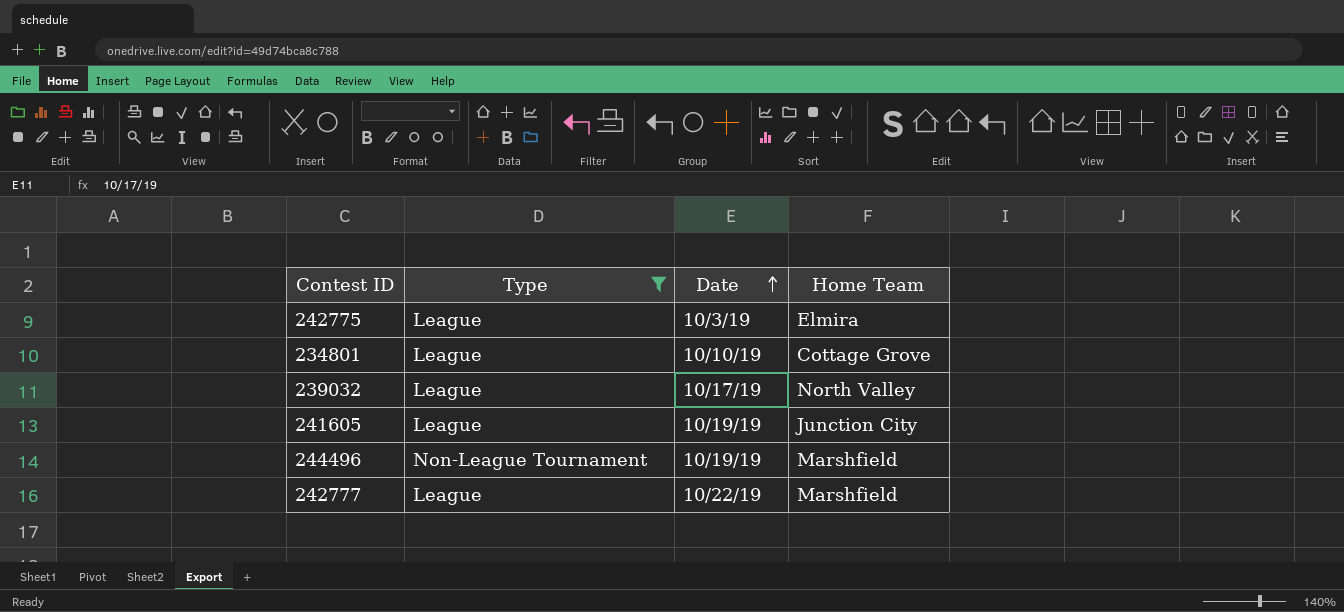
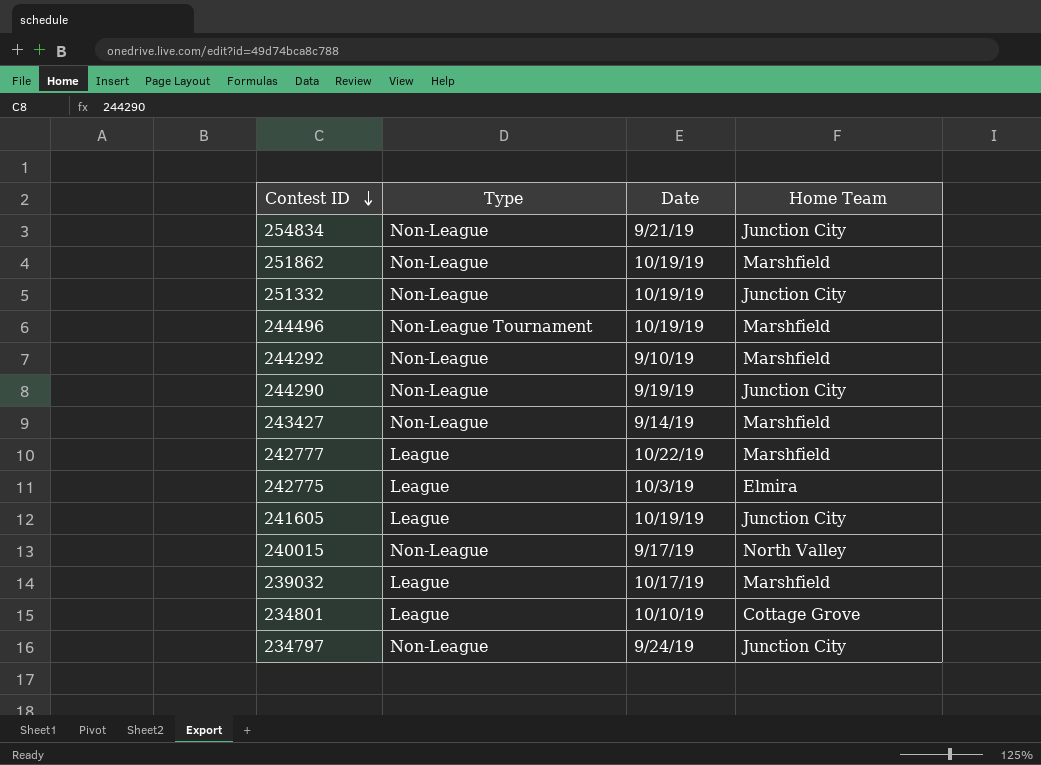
filter: Type != Non-League -> none
row order: Date ascending -> Contest ID descending
239032 | Home Team: North Valley -> Marshfield

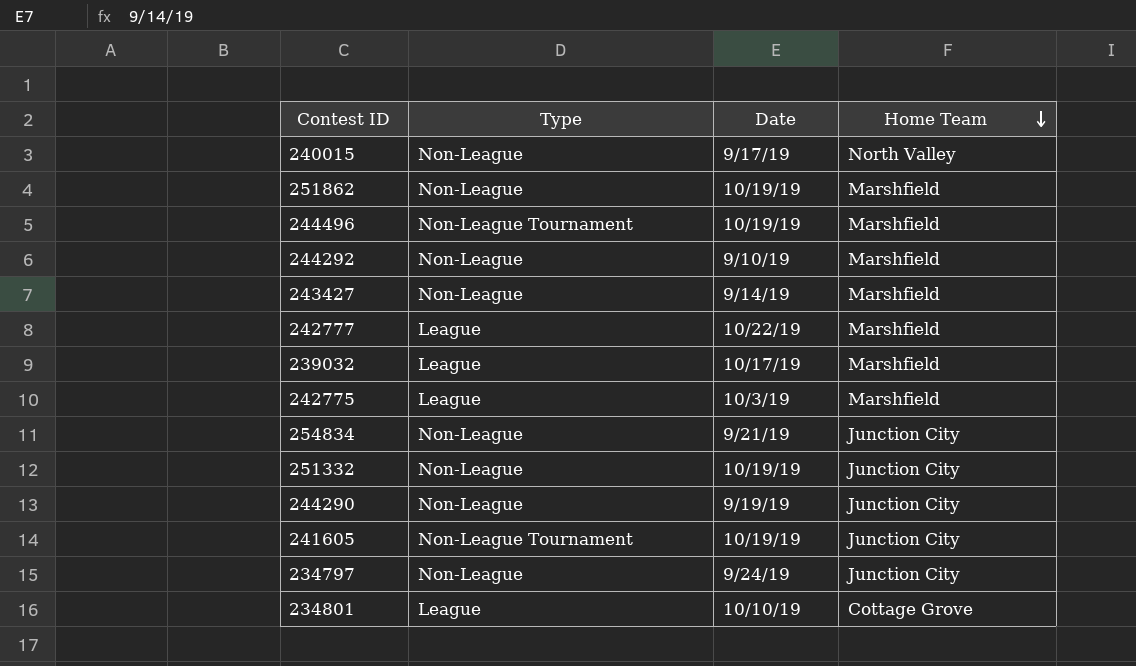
row order: Contest ID descending -> Home Team descending
242775 | Home Team: Elmira -> Marshfield
241605 | Type: League -> Non-League Tournament

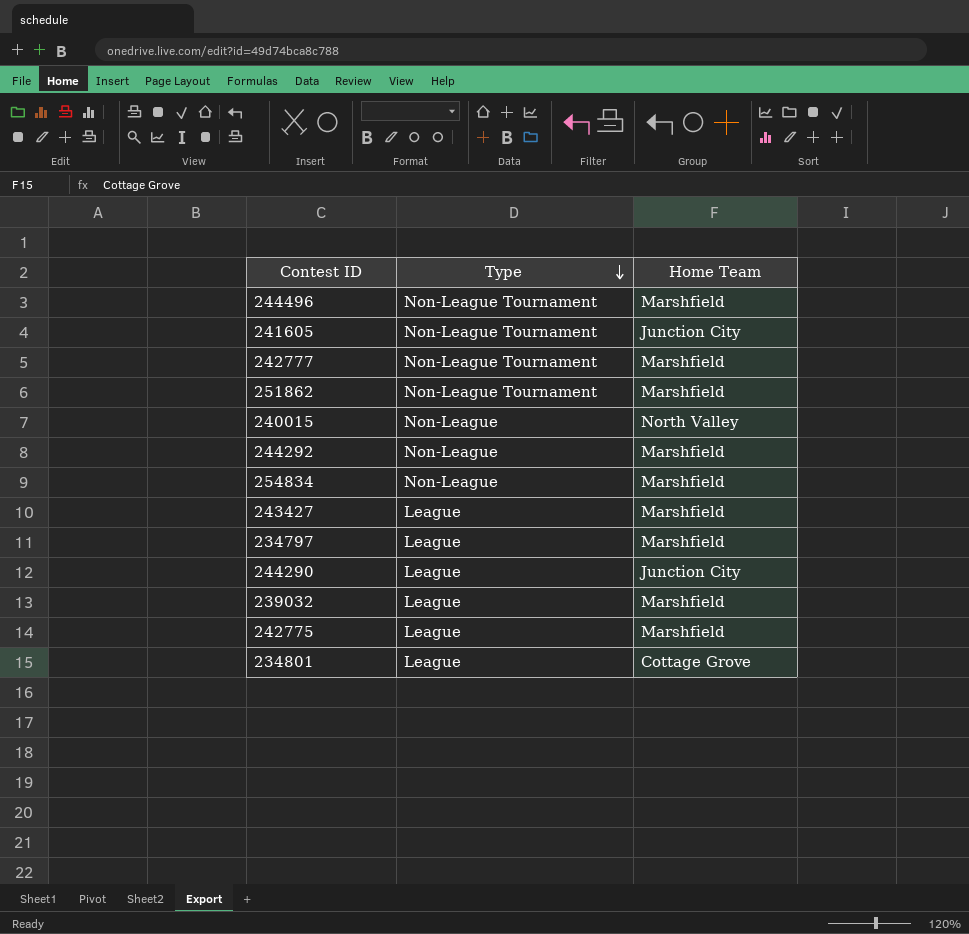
row order: Home Team descending -> Type descending
column Date | position: 3 -> none
row 251332: Non-League | 10/19/19 | Junction City -> none
242777 | Type: League -> Non-League Tournament
251862 | Type: Non-League -> Non-League Tournament
254834 | Home Team: Junction City -> Marshfield
243427 | Type: Non-League -> League
234797 | Type: Non-League -> League
234797 | Home Team: Junction City -> Marshfield
244290 | Type: Non-League -> League

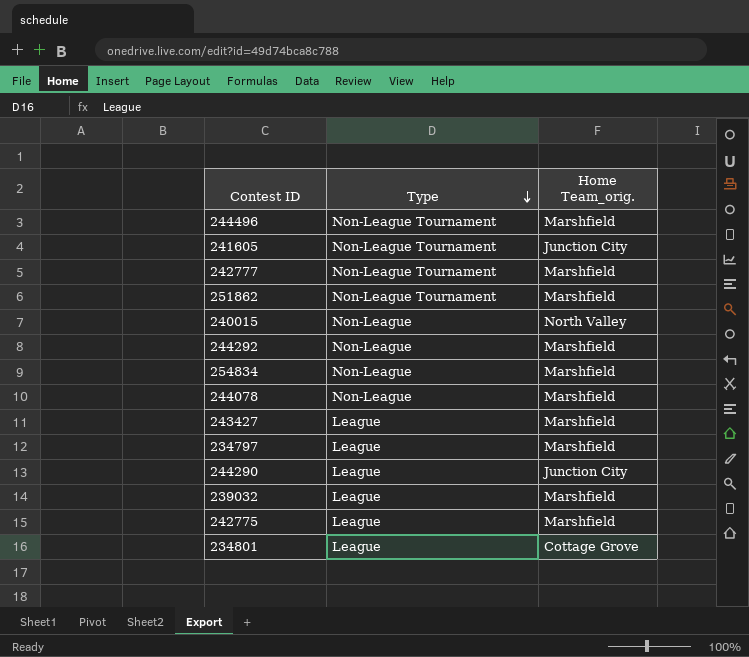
column name: Home Team -> Home Team_orig.
row 244078: none -> Non-League | Marshfield

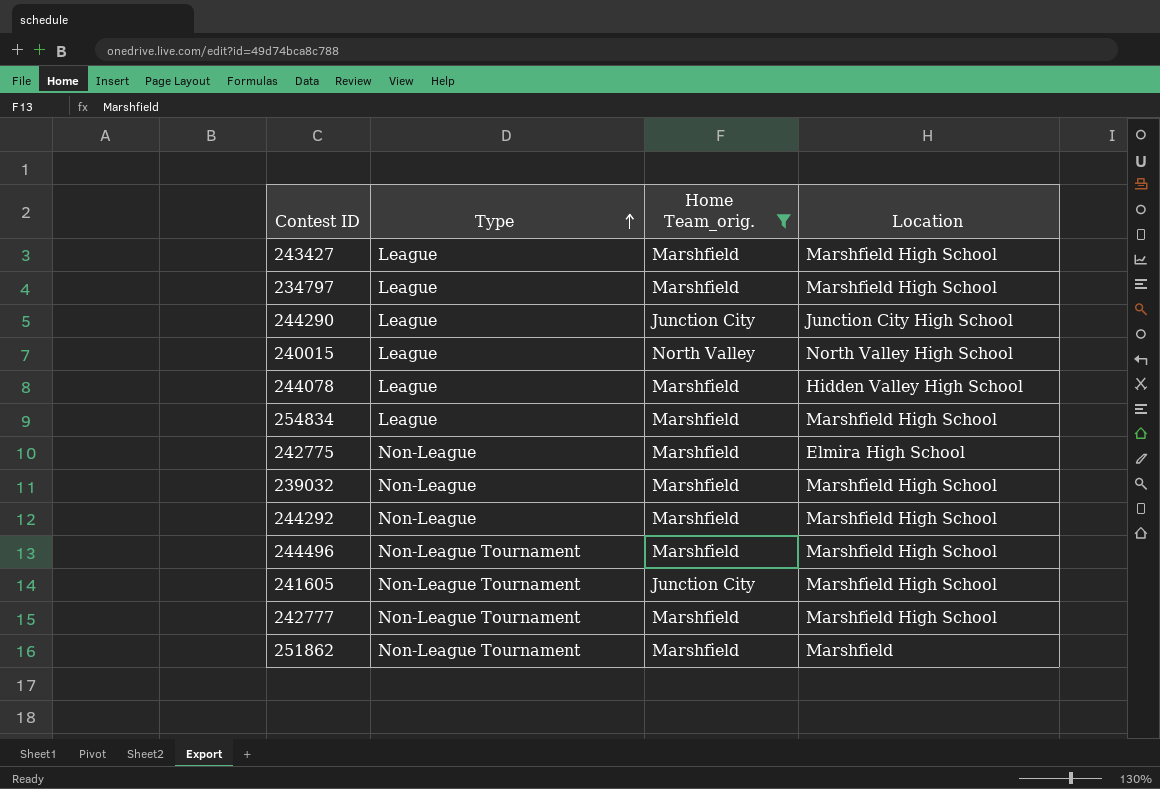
filter: none -> Home Team_orig. != Cottage Grove
row order: Type descending -> Type ascending
column Location | position: none -> 4
240015 | Type: Non-League -> League
244078 | Type: Non-League -> League
254834 | Type: Non-League -> League
242775 | Type: League -> Non-League
239032 | Type: League -> Non-League

